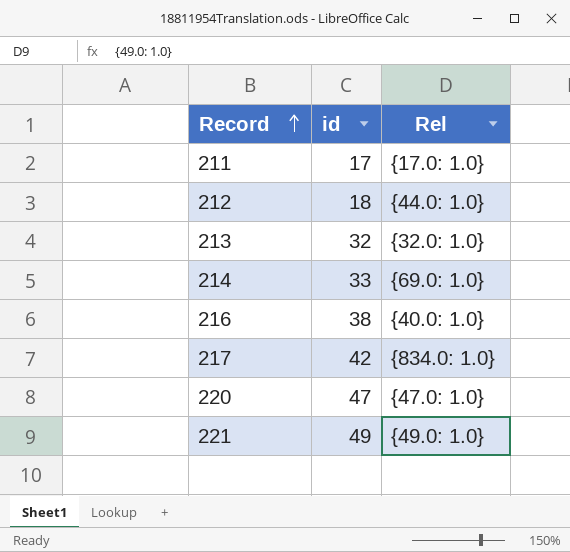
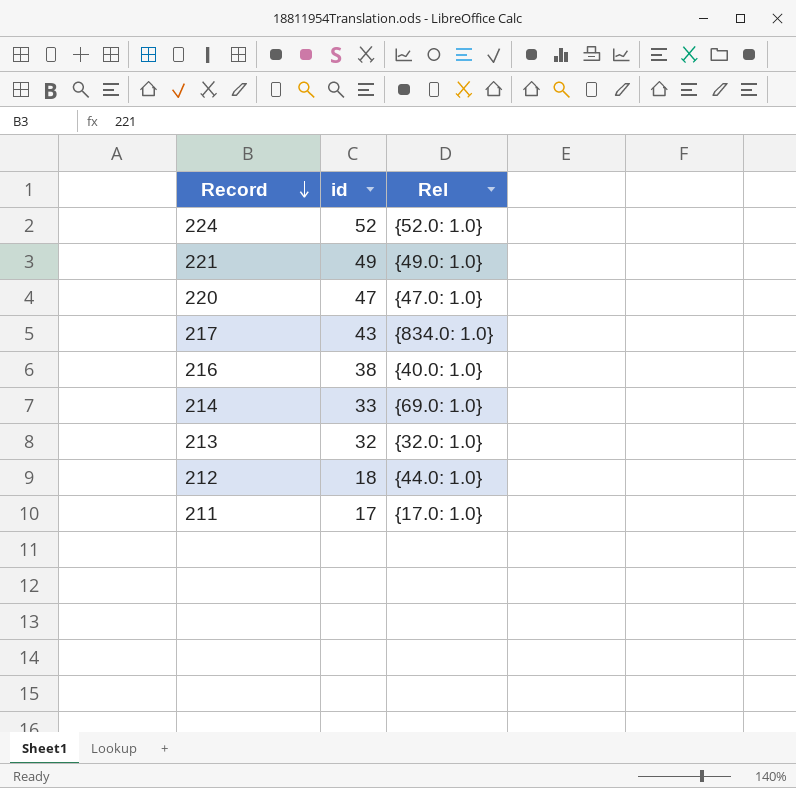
row order: Record ascending -> Record descending
row 224: none -> 52 | {52.0: 1.0}
217 | id: 42 -> 43

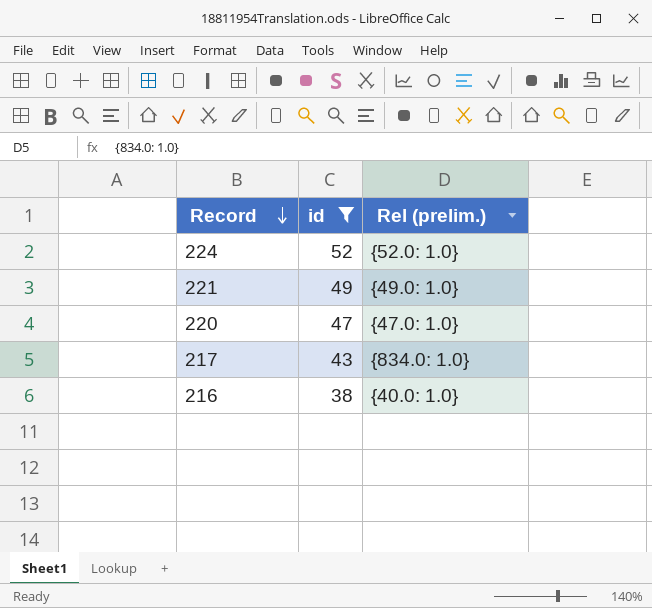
filter: none -> id >= 38
column name: Rel -> Rel (prelim.)

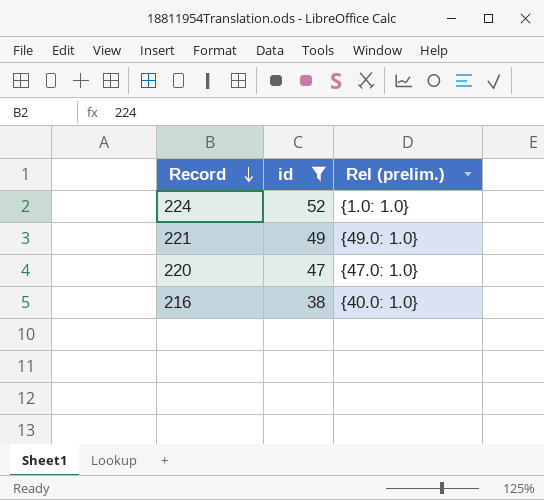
row 217: 43 | {834.0: 1.0} -> none
224 | Rel (prelim.): {52.0: 1.0} -> {1.0: 1.0}

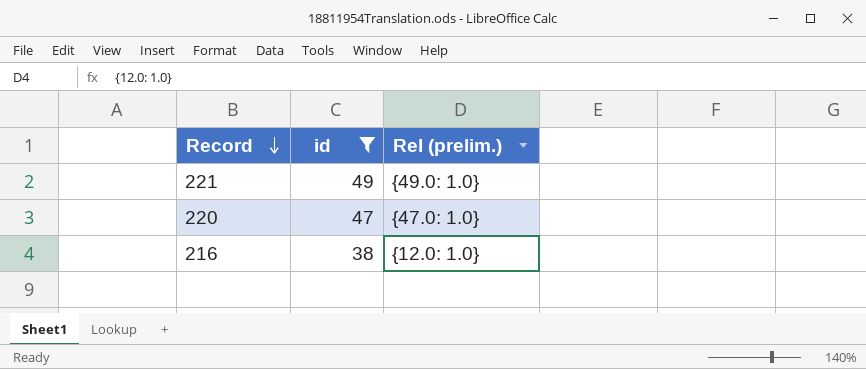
row 224: 52 | {1.0: 1.0} -> none
216 | Rel (prelim.): {40.0: 1.0} -> {12.0: 1.0}

